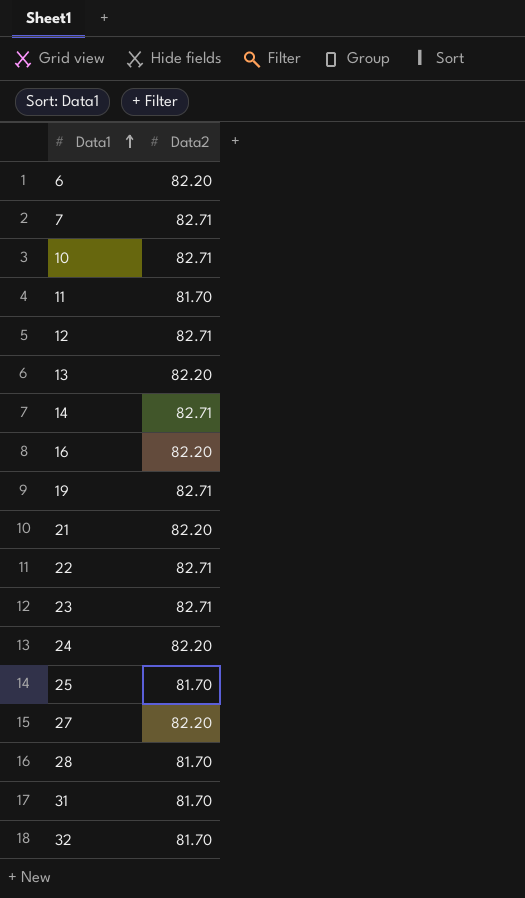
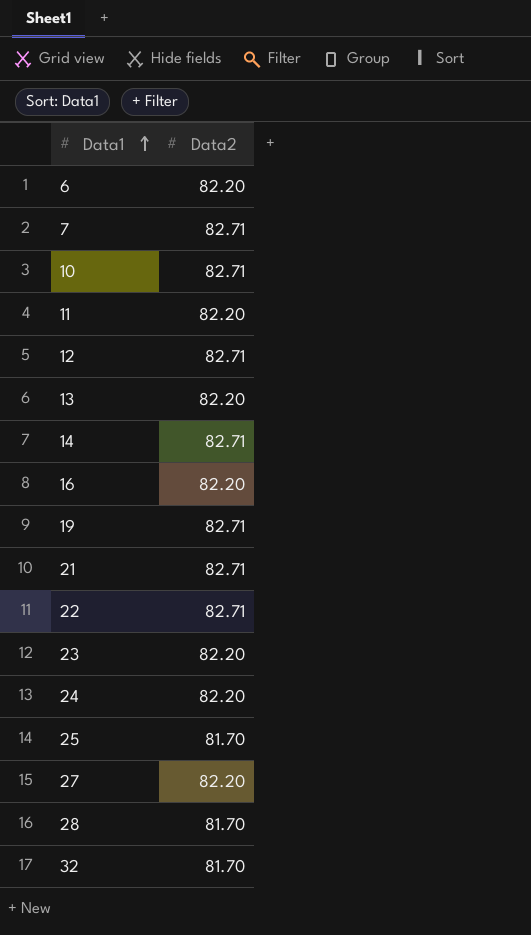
row 31: 81.70 -> none
11 | Data2: 81.70 -> 82.20
21 | Data2: 82.20 -> 82.71
23 | Data2: 82.71 -> 82.20

